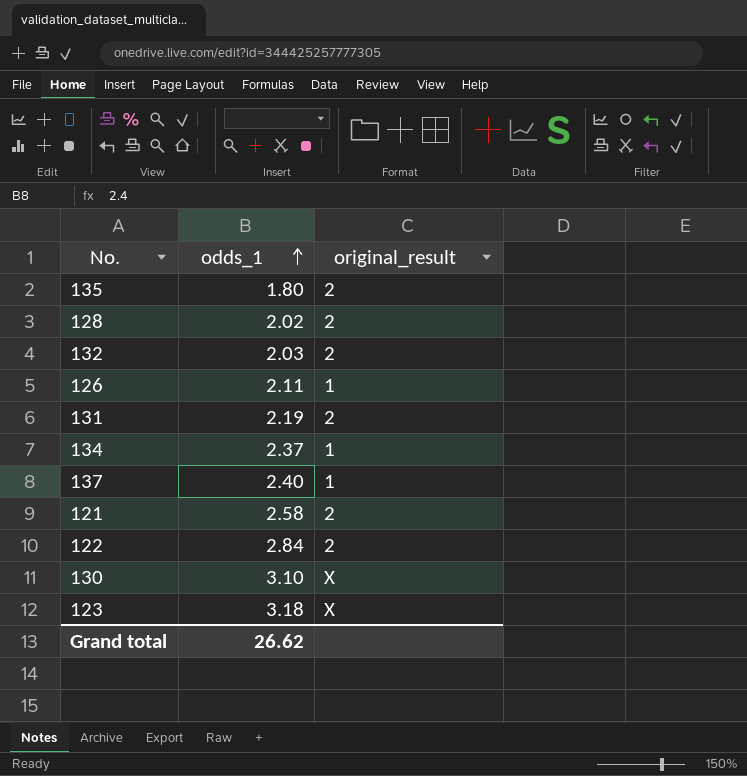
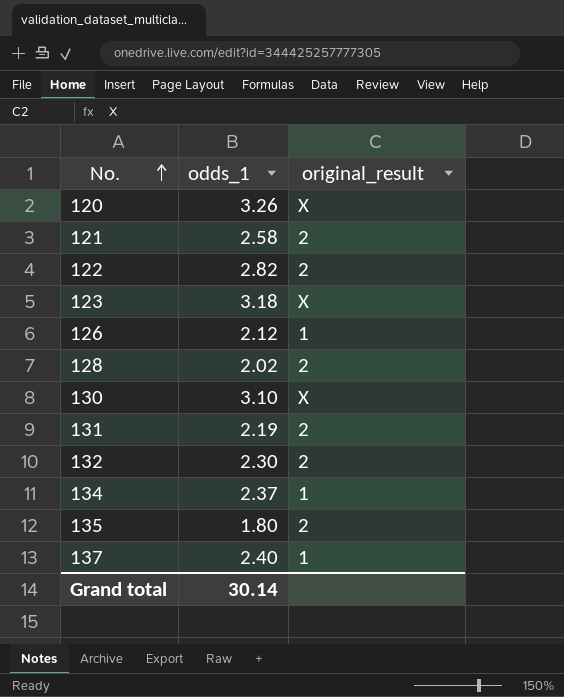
row order: odds_1 ascending -> No. ascending
row 120: none -> 3.26 | X
122 | odds_1: 2.84 -> 2.82
126 | odds_1: 2.11 -> 2.12
132 | odds_1: 2.03 -> 2.30
Grand total | odds_1: 26.62 -> 30.14

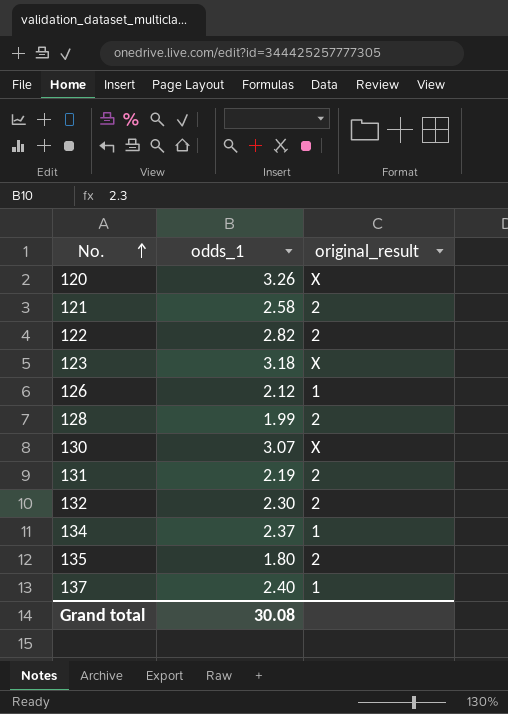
128 | odds_1: 2.02 -> 1.99
130 | odds_1: 3.10 -> 3.07
Grand total | odds_1: 30.14 -> 30.08

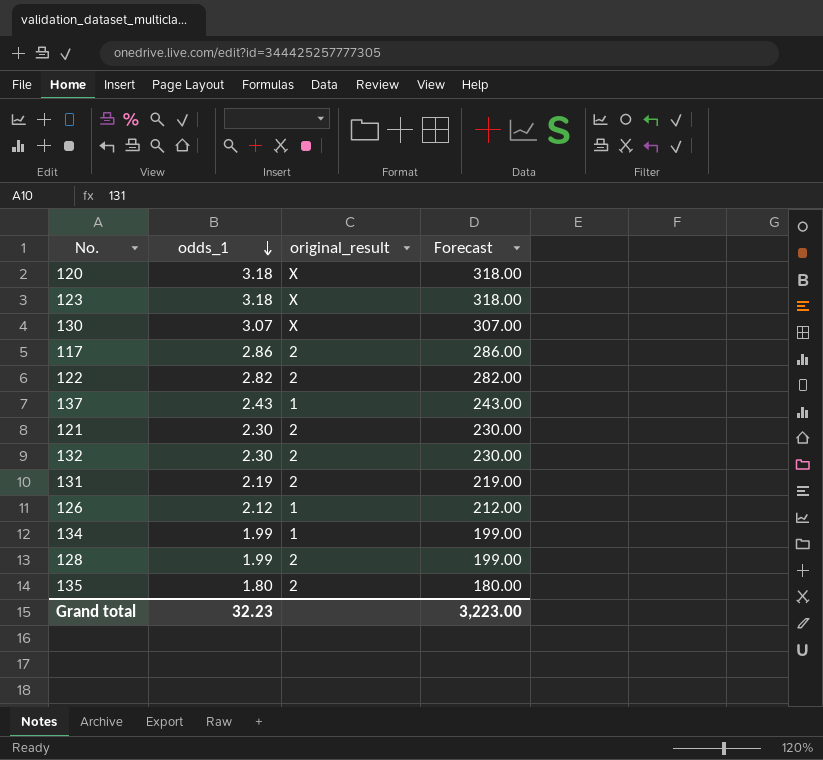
row order: No. ascending -> odds_1 descending
column Forecast | formula: none -> [odds_1] * 100
120 | odds_1: 3.26 -> 3.18
row 117: none -> 2.86 | 2 | 286.00
137 | odds_1: 2.40 -> 2.43
121 | odds_1: 2.58 -> 2.30
134 | odds_1: 2.37 -> 1.99
Grand total | odds_1: 30.08 -> 32.23

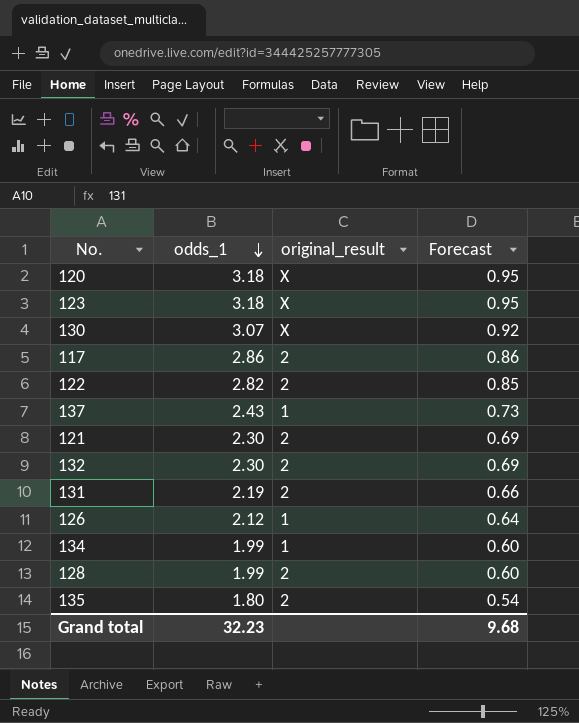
column Forecast | formula: [odds_1] * 100 -> [odds_1] * 0.3
Grand total | Forecast: 3,223.00 -> 9.68

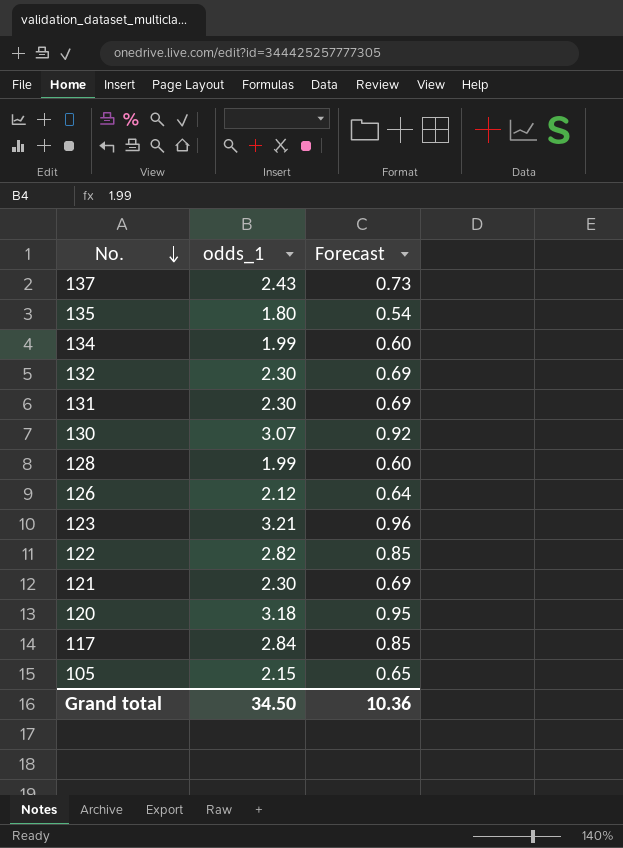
row order: odds_1 descending -> No. descending
column original_result | position: 3 -> none
131 | odds_1: 2.19 -> 2.30
131 | Forecast: 0.66 -> 0.69
123 | odds_1: 3.18 -> 3.21
123 | Forecast: 0.95 -> 0.96
117 | odds_1: 2.86 -> 2.84
117 | Forecast: 0.86 -> 0.85
row 105: none -> 2.15 | 0.65
Grand total | odds_1: 32.23 -> 34.50
Grand total | Forecast: 9.68 -> 10.36

